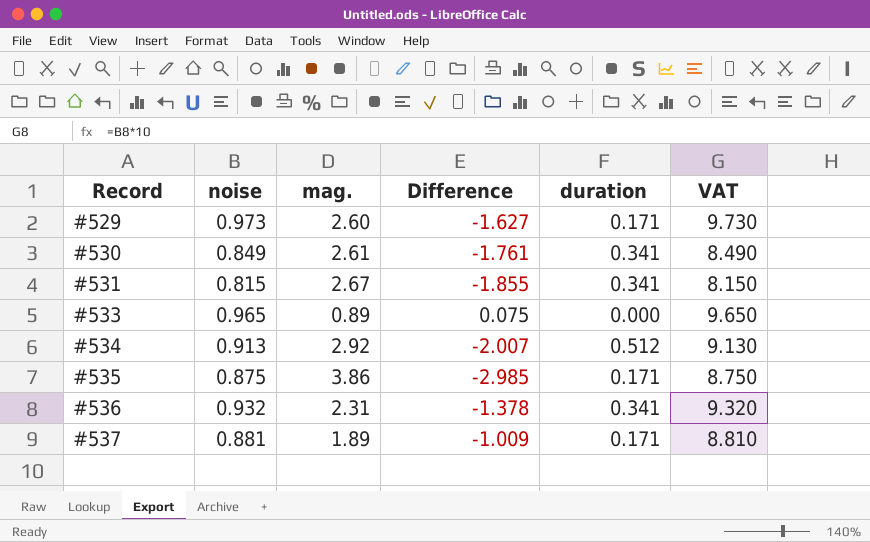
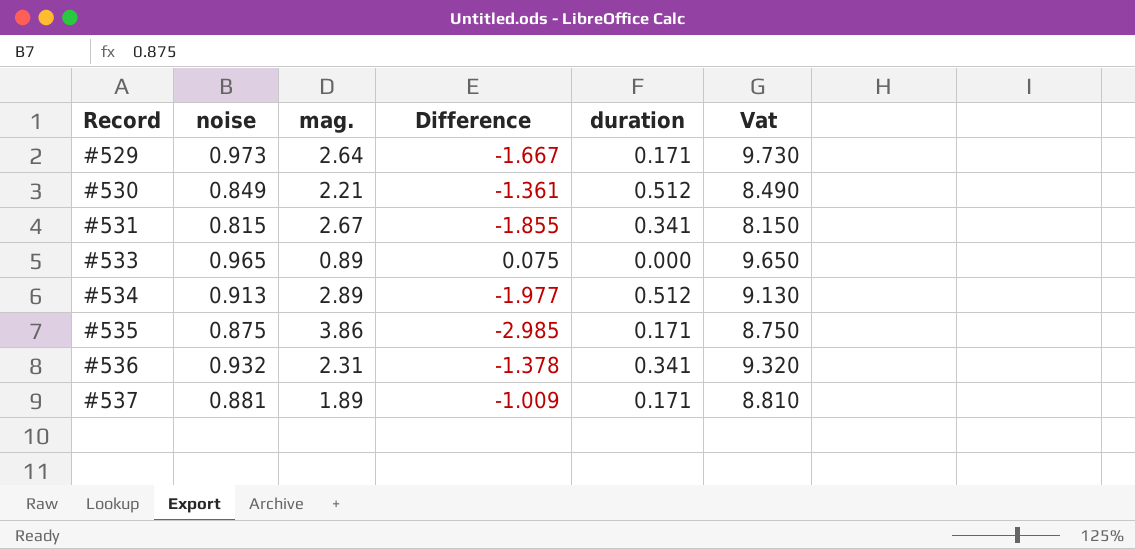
column name: VAT -> Vat
#529 | mag.: 2.60 -> 2.64
#529 | Difference: -1.627 -> -1.667
#530 | mag.: 2.61 -> 2.21
#530 | Difference: -1.761 -> -1.361
#530 | duration: 0.341 -> 0.512
#534 | mag.: 2.92 -> 2.89
#534 | Difference: -2.007 -> -1.977

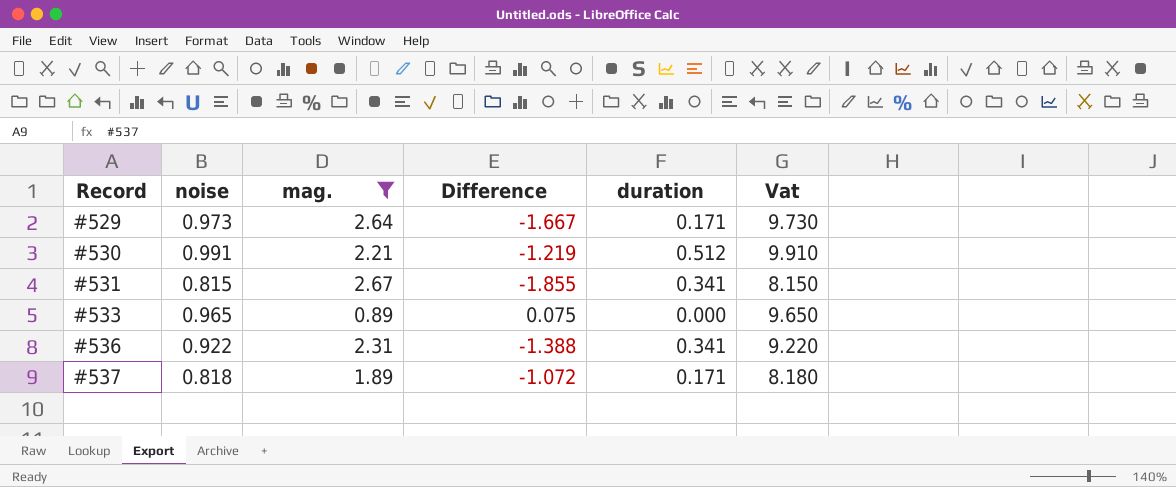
filter: none -> mag. <= 2.67
#530 | noise: 0.849 -> 0.991
#530 | Difference: -1.361 -> -1.219
#530 | Vat: 8.490 -> 9.910
#536 | noise: 0.932 -> 0.922
#536 | Difference: -1.378 -> -1.388
#536 | Vat: 9.320 -> 9.220
#537 | noise: 0.881 -> 0.818
#537 | Difference: -1.009 -> -1.072
#537 | Vat: 8.810 -> 8.180

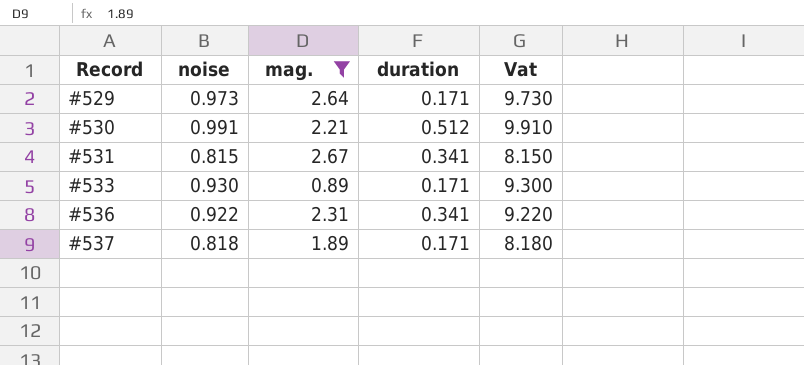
column Difference | formula: [noise] - [mag.] -> none
#533 | noise: 0.965 -> 0.930
#533 | duration: 0.000 -> 0.171
#533 | Vat: 9.650 -> 9.300

